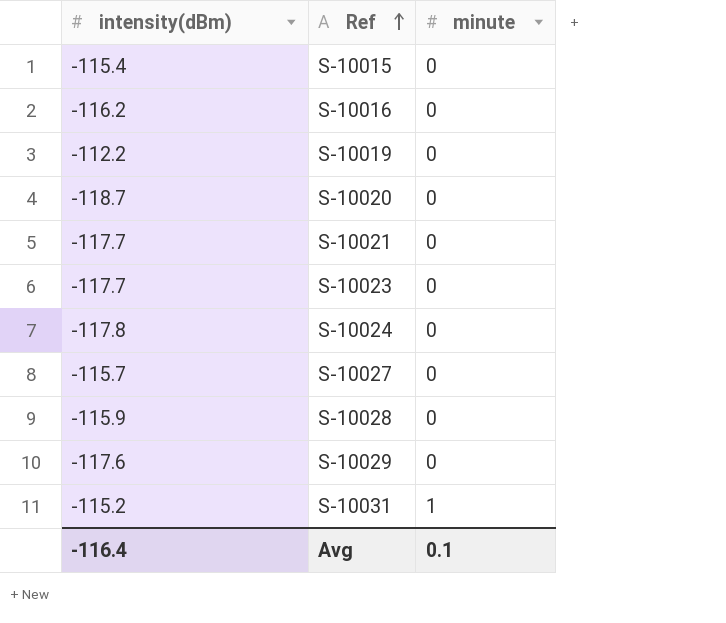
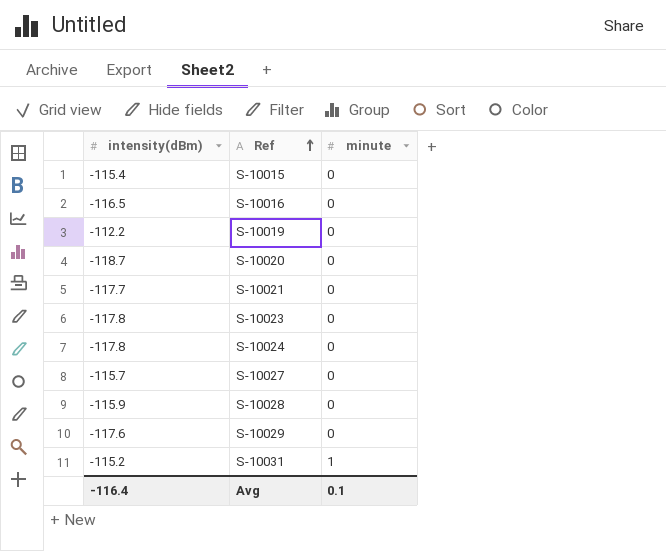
S-10016 | intensity(dBm): -116.2 -> -116.5
S-10023 | intensity(dBm): -117.7 -> -117.8

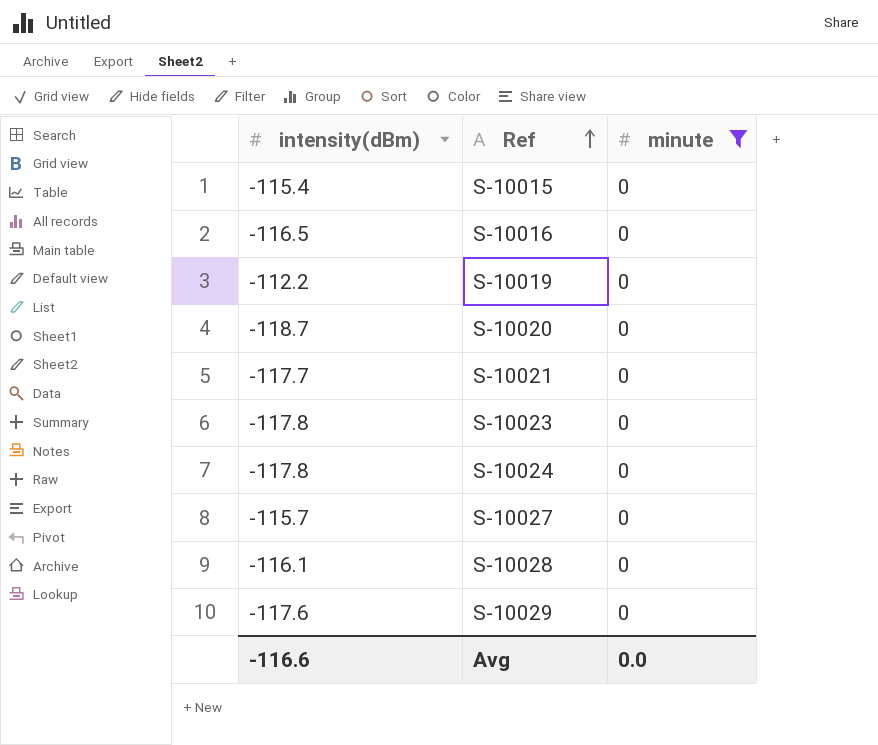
filter: none -> minute = 0
S-10028 | intensity(dBm): -115.9 -> -116.1
Avg | intensity(dBm): -116.4 -> -116.6
Avg | minute: 0.1 -> 0.0

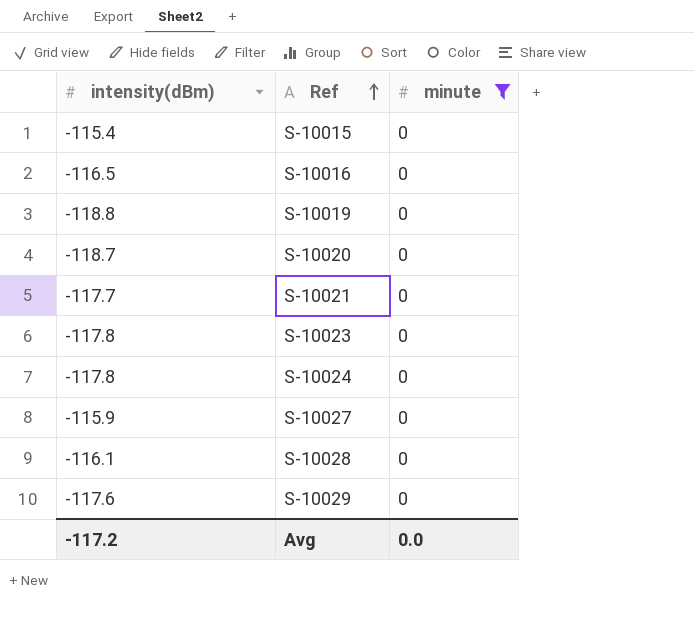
S-10019 | intensity(dBm): -112.2 -> -118.8
S-10027 | intensity(dBm): -115.7 -> -115.9
Avg | intensity(dBm): -116.6 -> -117.2

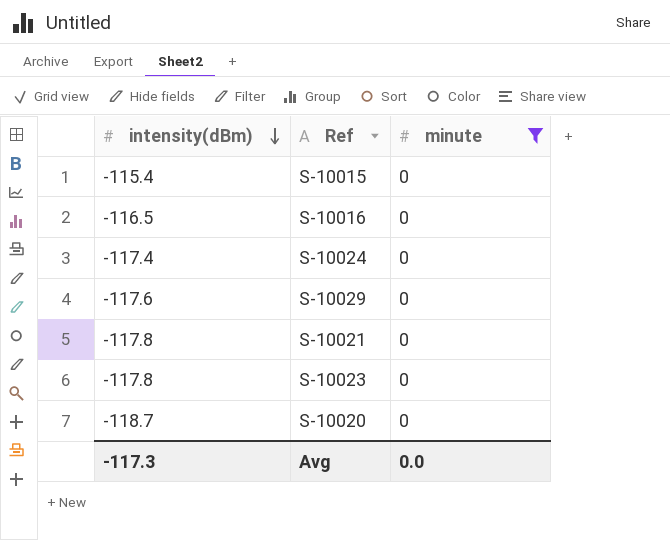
row order: Ref ascending -> intensity(dBm) descending
row S-10019: -118.8 | 0 -> none
row S-10027: -115.9 | 0 -> none
row S-10028: -116.1 | 0 -> none
S-10024 | intensity(dBm): -117.8 -> -117.4
S-10021 | intensity(dBm): -117.7 -> -117.8
Avg | intensity(dBm): -117.2 -> -117.3

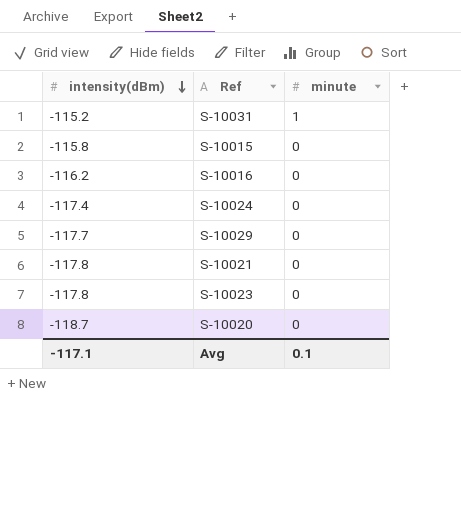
filter: minute = 0 -> none
S-10015 | intensity(dBm): -115.4 -> -115.8
S-10016 | intensity(dBm): -116.5 -> -116.2
S-10029 | intensity(dBm): -117.6 -> -117.7
Avg | intensity(dBm): -117.3 -> -117.1
Avg | minute: 0.0 -> 0.1

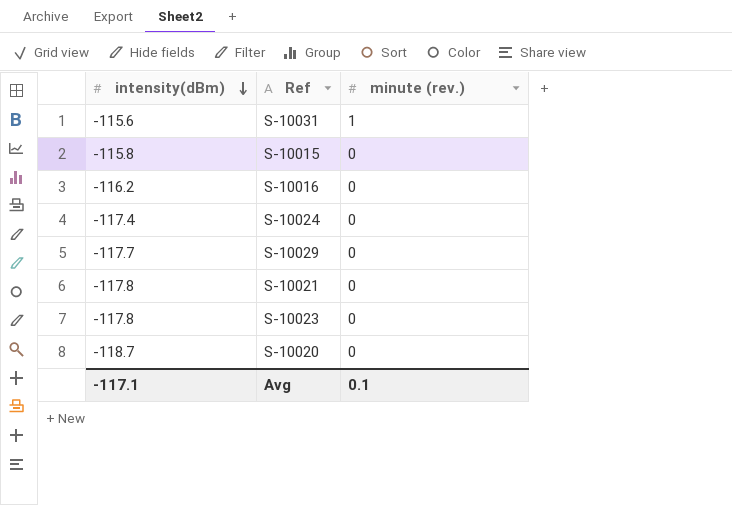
column name: minute -> minute (rev.)
S-10031 | intensity(dBm): -115.2 -> -115.6

